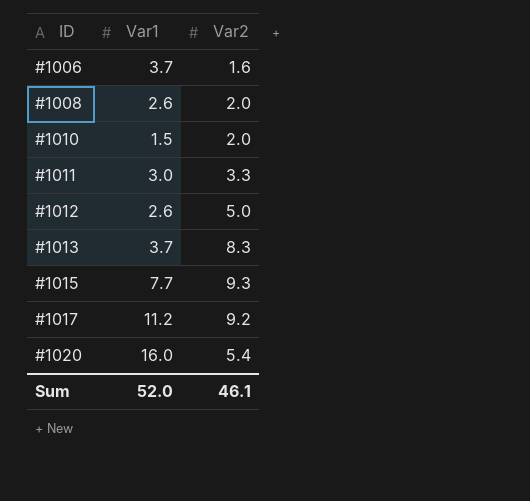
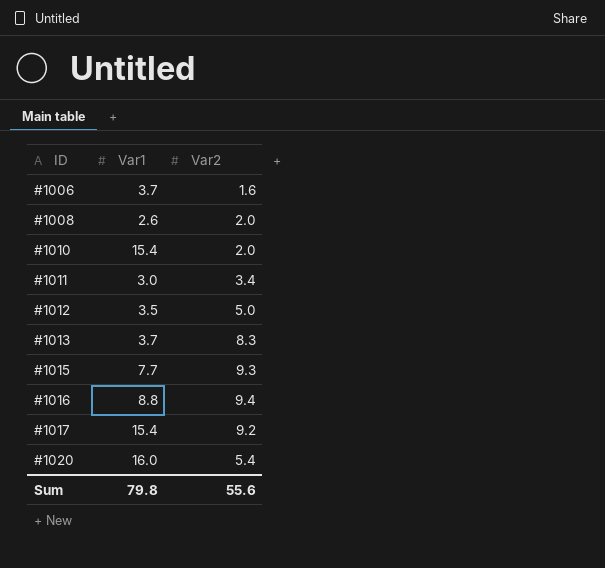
#1010 | Var1: 1.5 -> 15.4
#1011 | Var2: 3.3 -> 3.4
#1012 | Var1: 2.6 -> 3.5
row #1016: none -> 8.8 | 9.4
#1017 | Var1: 11.2 -> 15.4
Sum | Var1: 52.0 -> 79.8
Sum | Var2: 46.1 -> 55.6

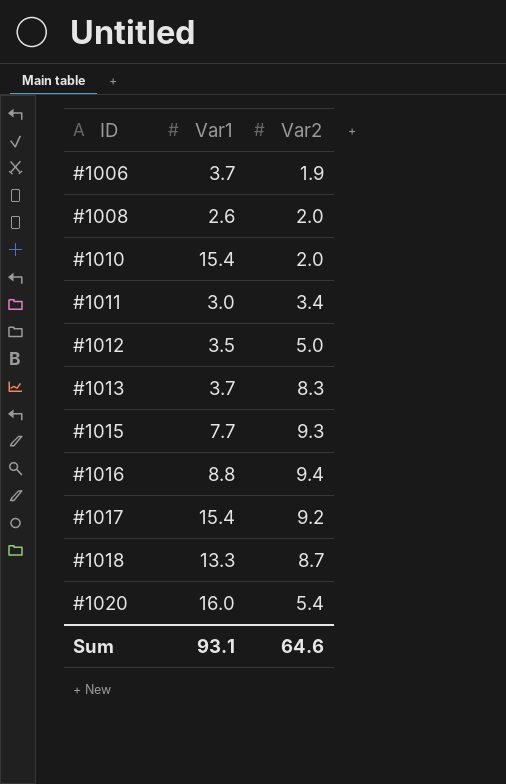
#1006 | Var2: 1.6 -> 1.9
row #1018: none -> 13.3 | 8.7
Sum | Var1: 79.8 -> 93.1
Sum | Var2: 55.6 -> 64.6

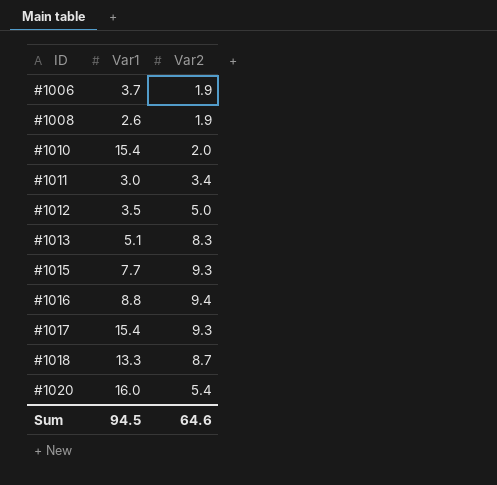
#1008 | Var2: 2.0 -> 1.9
#1013 | Var1: 3.7 -> 5.1
#1017 | Var2: 9.2 -> 9.3
Sum | Var1: 93.1 -> 94.5

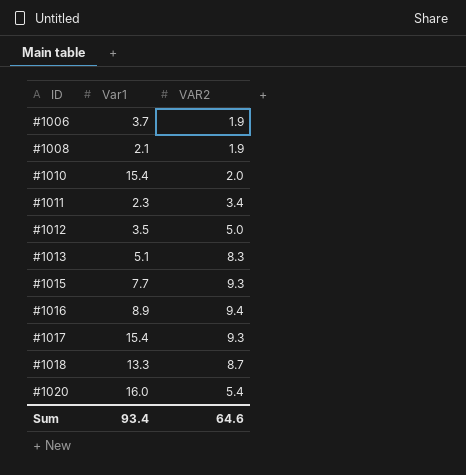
column name: Var2 -> VAR2
#1008 | Var1: 2.6 -> 2.1
#1011 | Var1: 3.0 -> 2.3
#1016 | Var1: 8.8 -> 8.9
Sum | Var1: 94.5 -> 93.4

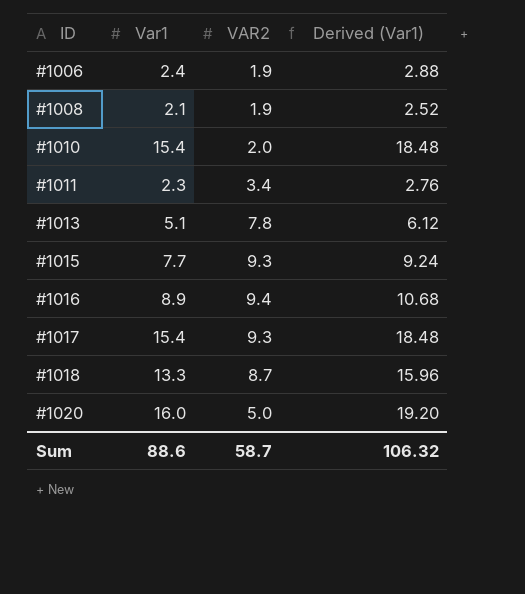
column Derived (Var1) | formula: none -> [Var1] * 1.2
row #1012: 3.5 | 5.0 -> none
#1006 | Var1: 3.7 -> 2.4
#1013 | VAR2: 8.3 -> 7.8
#1020 | VAR2: 5.4 -> 5.0
Sum | Var1: 93.4 -> 88.6
Sum | VAR2: 64.6 -> 58.7

